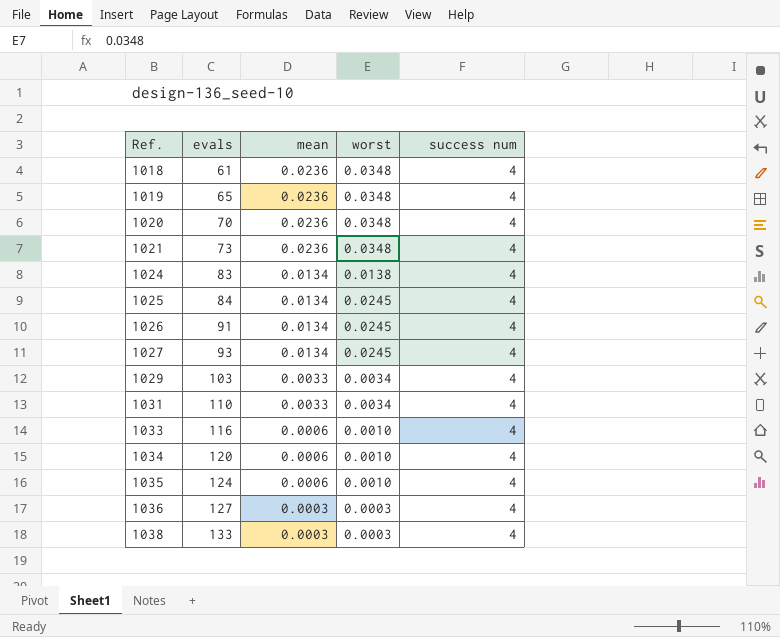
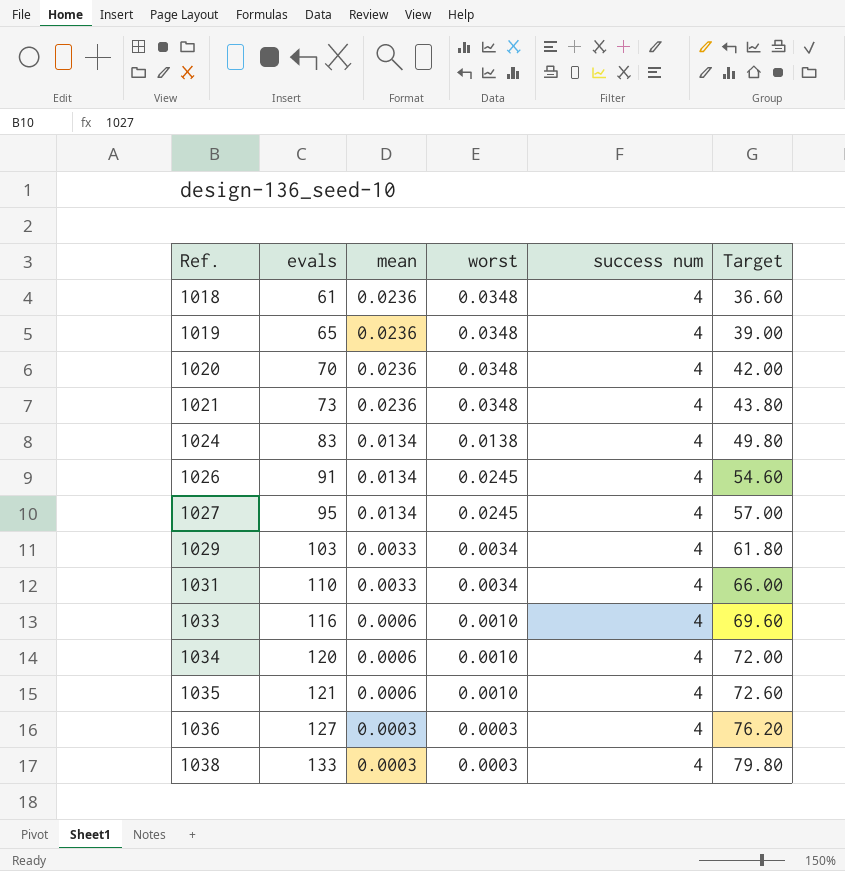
column Target | formula: none -> [evals] * 0.6
row 1025: 84 | 0.0134 | 0.0245 | 4 -> none
1027 | evals: 93 -> 95
1035 | evals: 124 -> 121

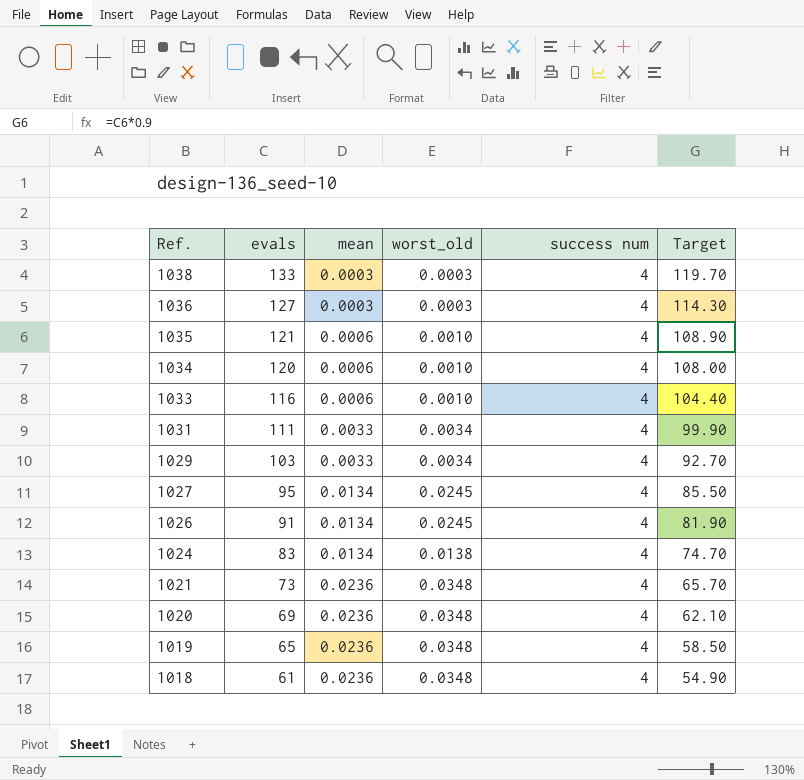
row order: Ref. ascending -> Ref. descending
column name: worst -> worst_old
column Target | formula: [evals] * 0.6 -> [evals] * 0.9
1031 | evals: 110 -> 111
1020 | evals: 70 -> 69

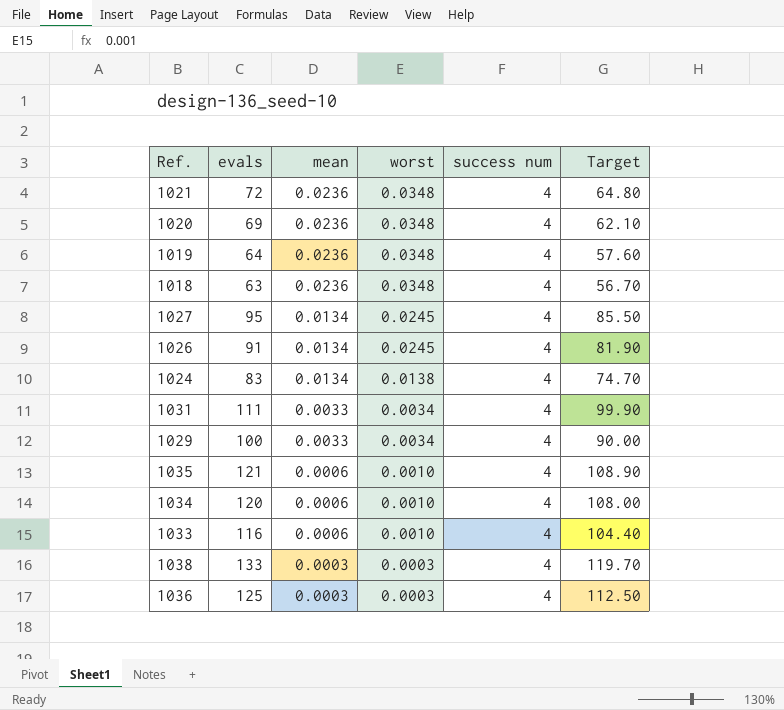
row order: Ref. descending -> mean descending
column name: worst_old -> worst
1021 | evals: 73 -> 72
1021 | Target: 65.70 -> 64.80
1019 | evals: 65 -> 64
1019 | Target: 58.50 -> 57.60
1018 | evals: 61 -> 63
1018 | Target: 54.90 -> 56.70
1029 | evals: 103 -> 100
1029 | Target: 92.70 -> 90.00
1036 | evals: 127 -> 125
1036 | Target: 114.30 -> 112.50

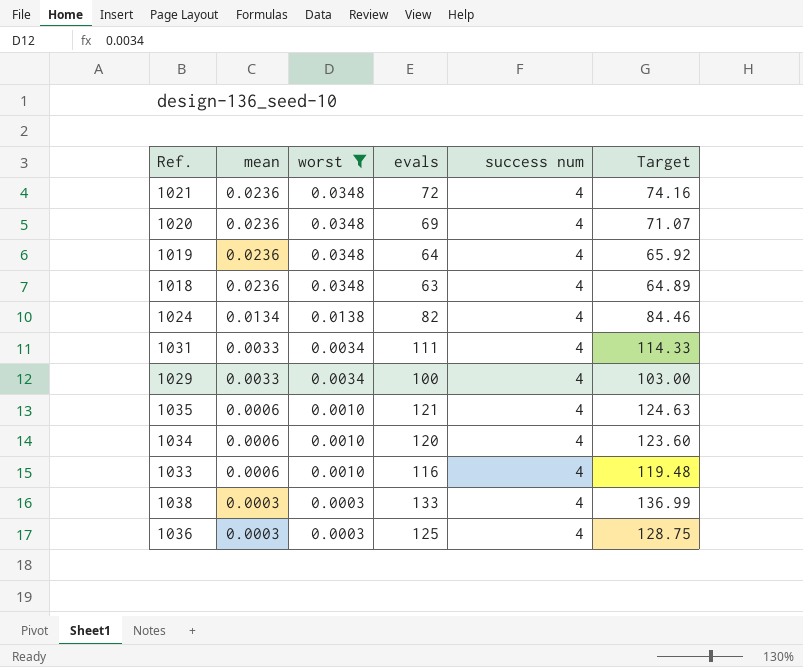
filter: none -> worst != 0.0245
column evals | position: 2 -> 4
column Target | formula: [evals] * 0.9 -> [evals] * 1.03
1024 | evals: 83 -> 82

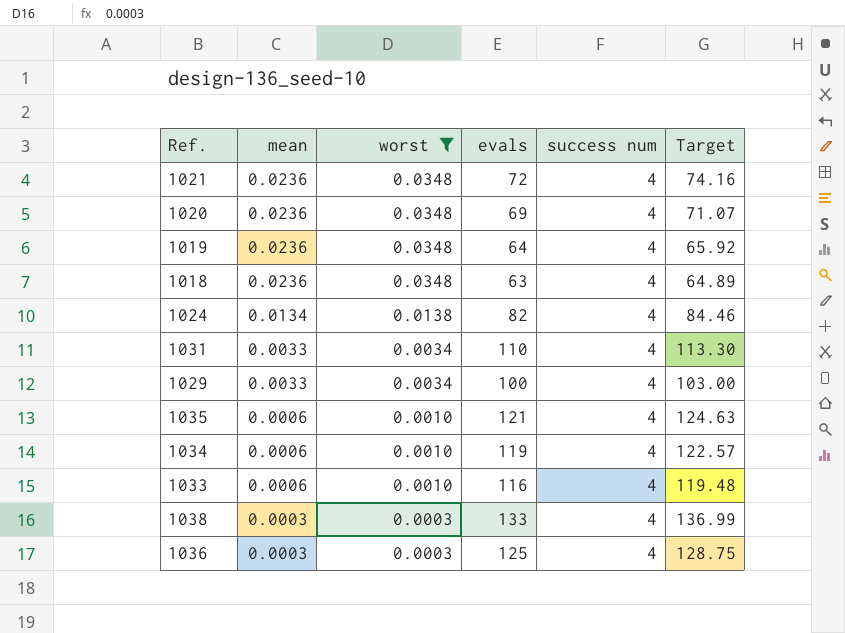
1031 | evals: 111 -> 110
1031 | Target: 114.33 -> 113.30
1034 | evals: 120 -> 119
1034 | Target: 123.60 -> 122.57

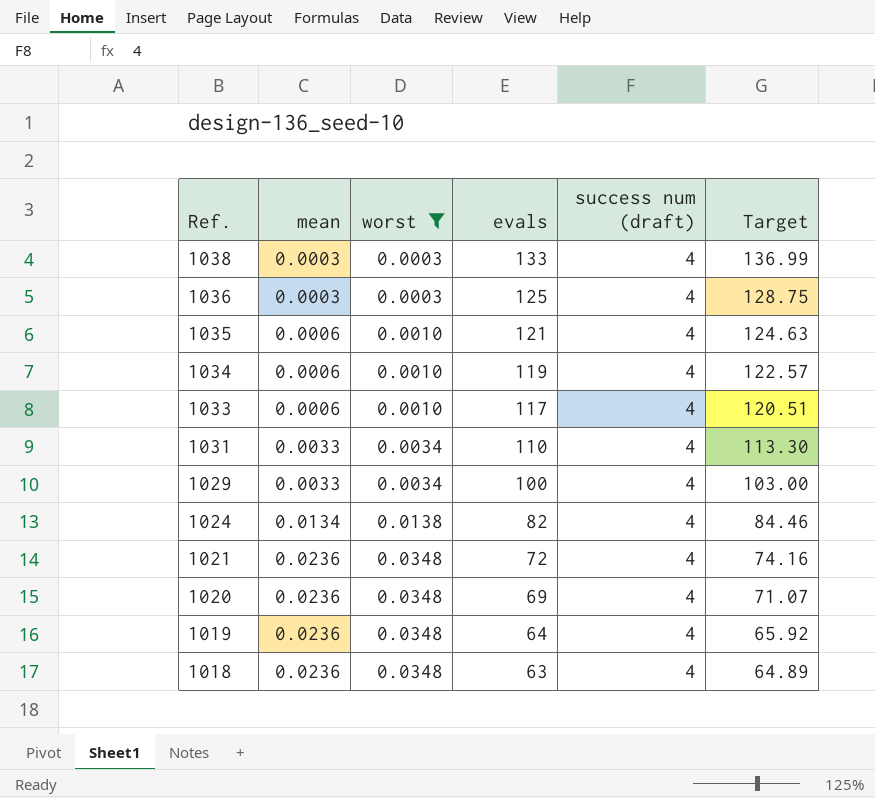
row order: mean descending -> Ref. descending
column name: success num -> success num (draft)
1033 | evals: 116 -> 117
1033 | Target: 119.48 -> 120.51

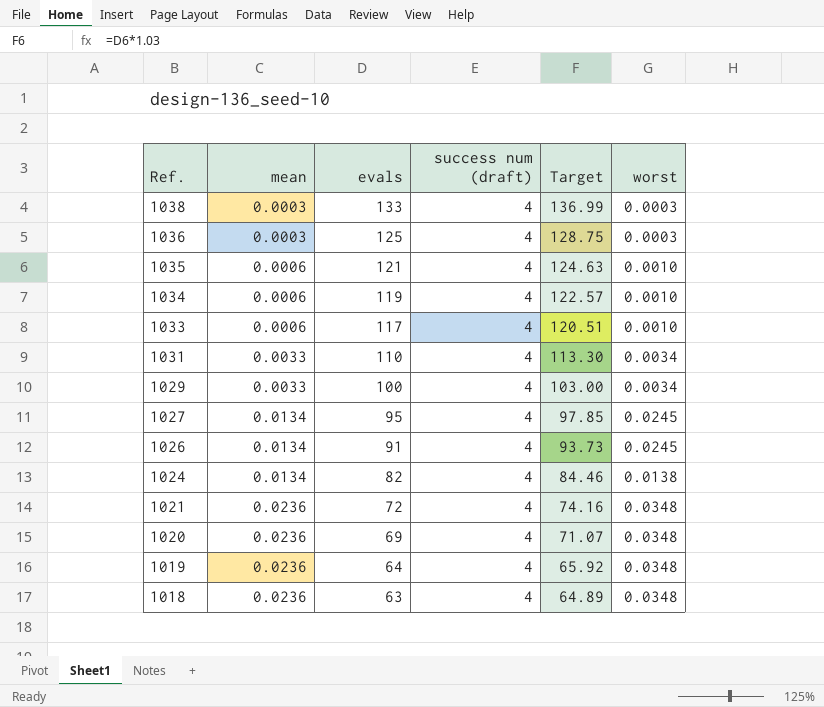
filter: worst != 0.0245 -> none
column worst | position: 3 -> 6

